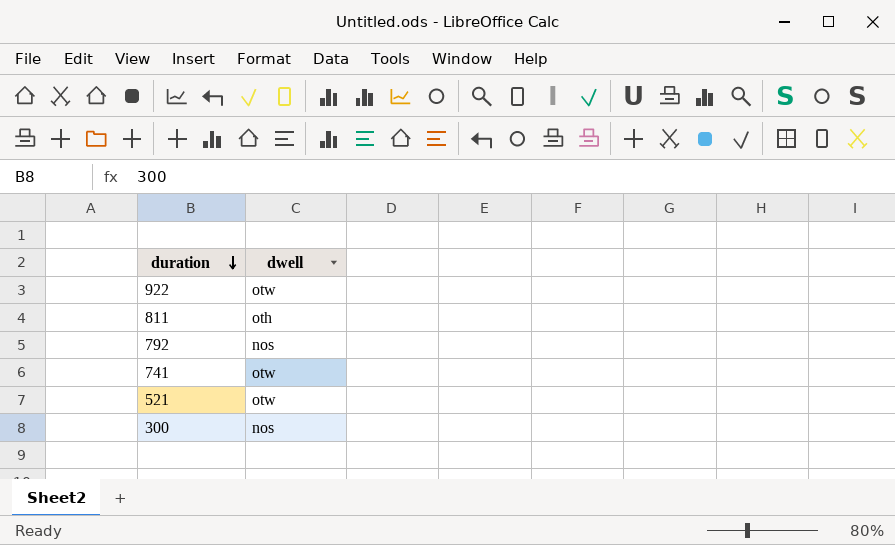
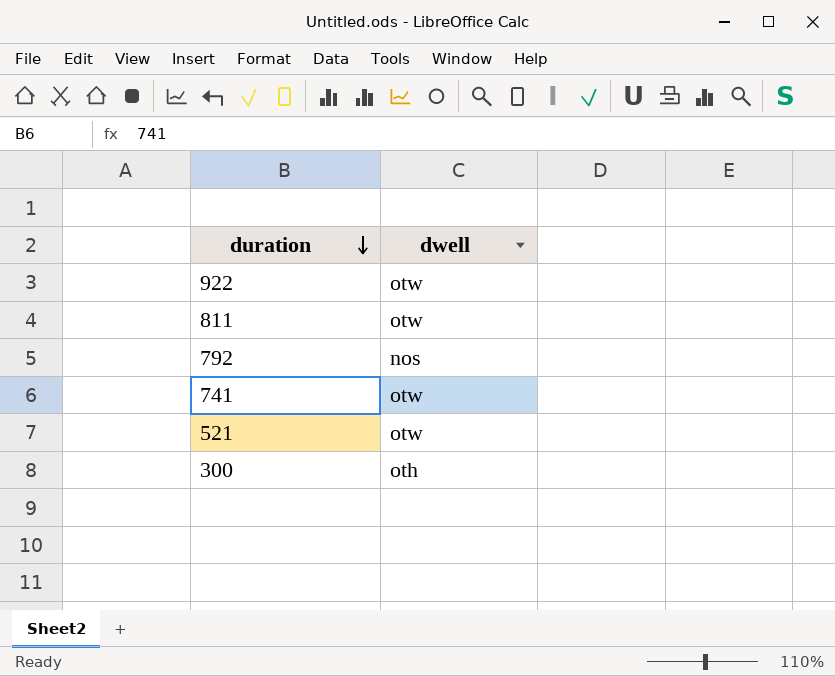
811 | dwell: oth -> otw
300 | dwell: nos -> oth

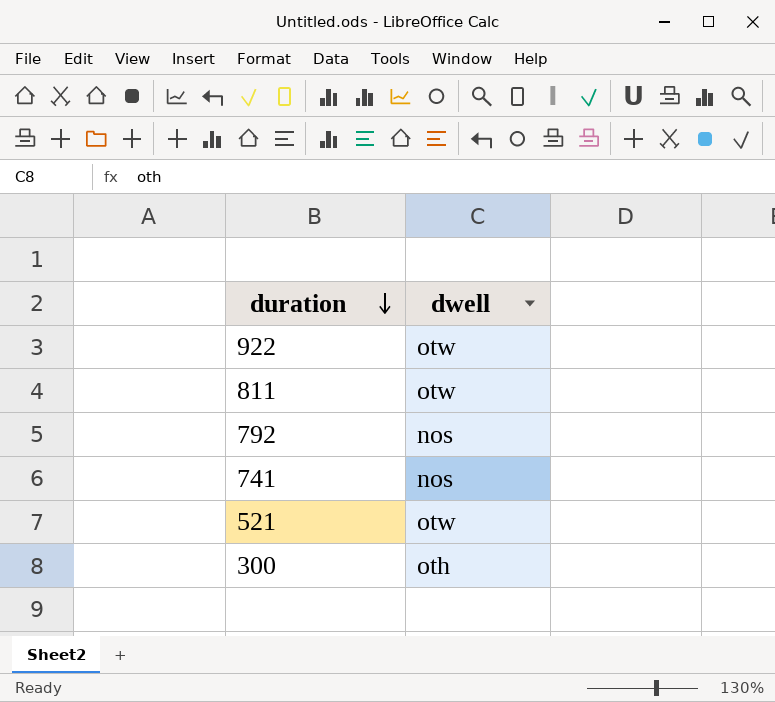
741 | dwell: otw -> nos

